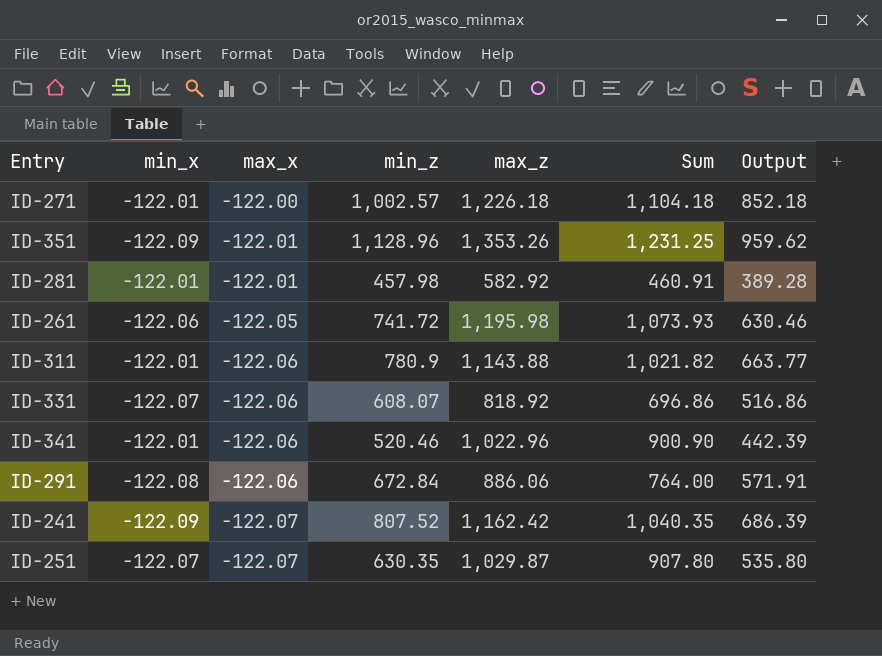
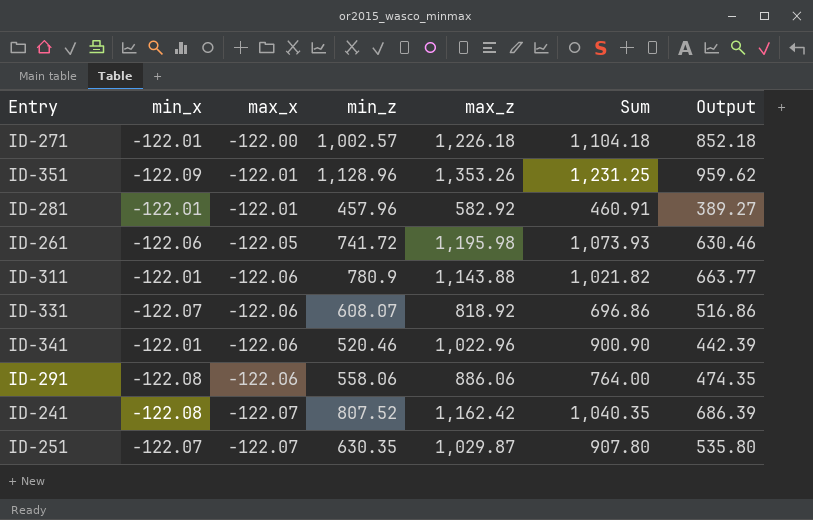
ID-281 | min_z: 457.98 -> 457.96
ID-281 | Output: 389.28 -> 389.27
ID-291 | min_z: 672.84 -> 558.06
ID-291 | Output: 571.91 -> 474.35
ID-241 | min_x: -122.09 -> -122.08

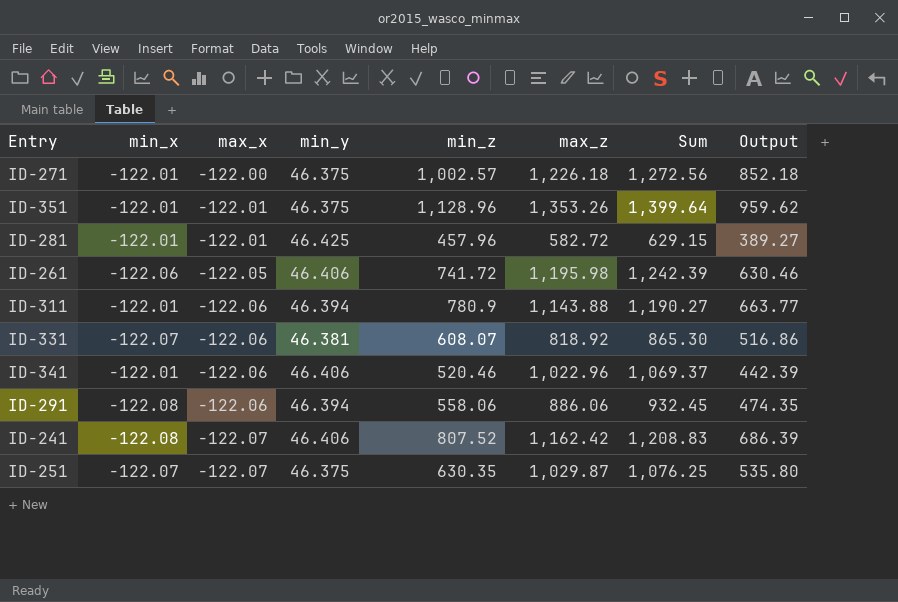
column min_y | position: none -> 4
column Sum | formula: [max_x] + [max_z] -> [min_y] + [max_z]
ID-351 | min_x: -122.09 -> -122.01
ID-281 | max_z: 582.92 -> 582.72

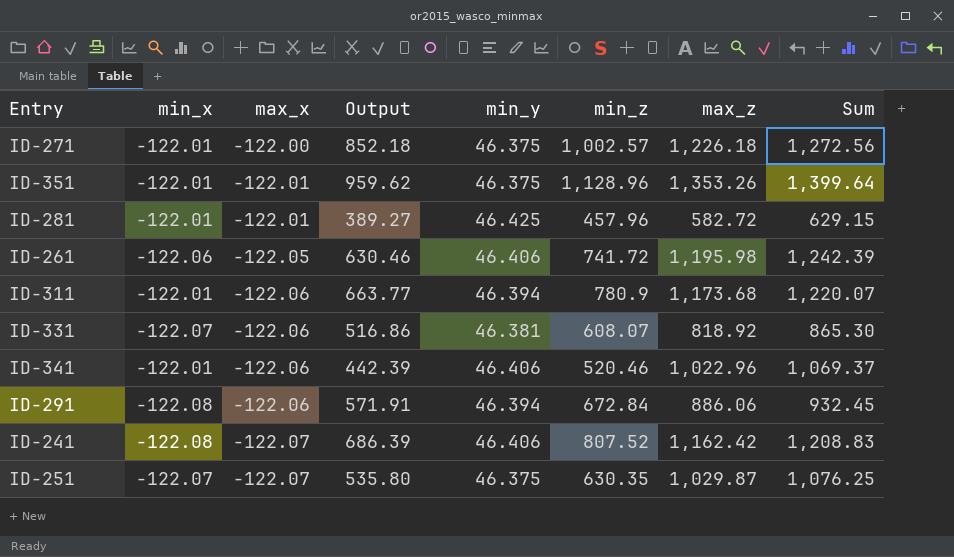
column Output | position: 8 -> 4
ID-311 | max_z: 1,143.88 -> 1,173.68
ID-311 | Sum: 1,190.27 -> 1,220.07
ID-291 | Output: 474.35 -> 571.91
ID-291 | min_z: 558.06 -> 672.84

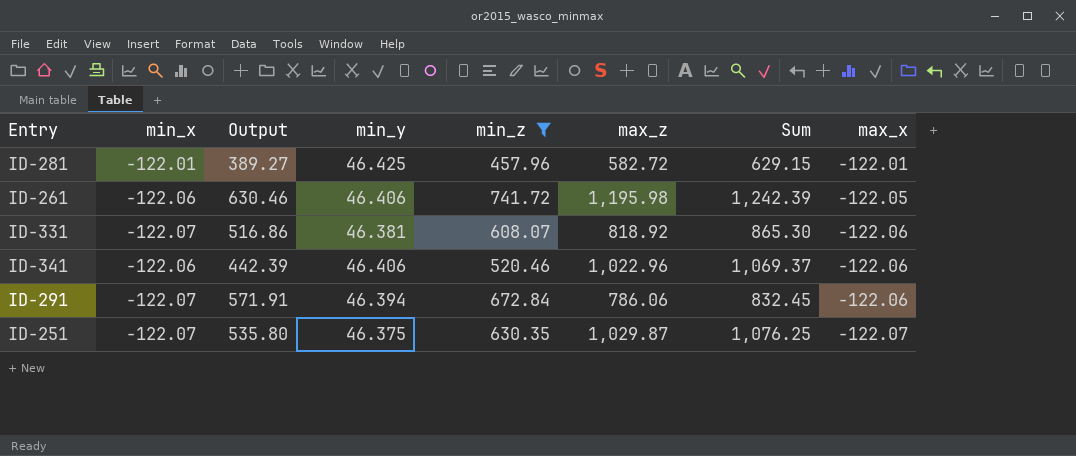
filter: none -> min_z <= 741.72
column max_x | position: 3 -> 8
ID-341 | min_x: -122.01 -> -122.06
ID-291 | min_x: -122.08 -> -122.07
ID-291 | max_z: 886.06 -> 786.06
ID-291 | Sum: 932.45 -> 832.45

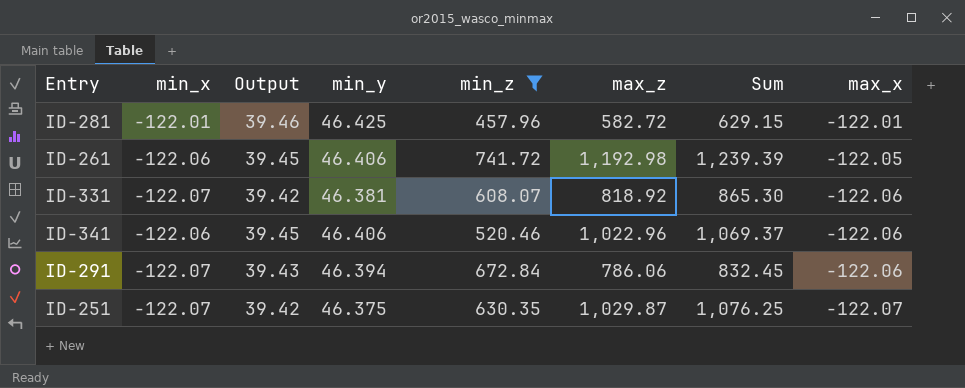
column Output | formula: [min_z] * 0.85 -> [min_y] * 0.85
ID-261 | max_z: 1,195.98 -> 1,192.98
ID-261 | Sum: 1,242.39 -> 1,239.39

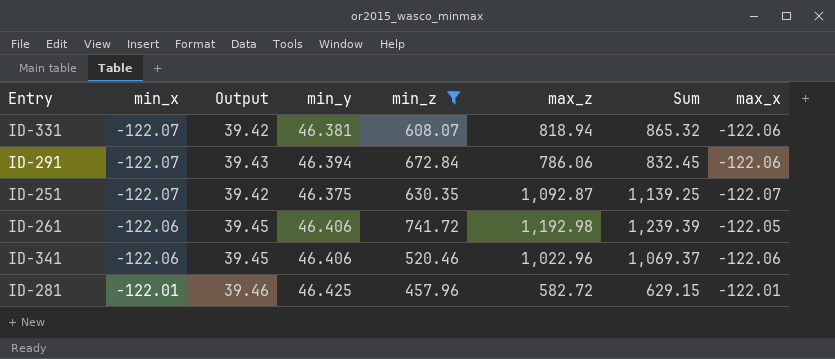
row order: max_x descending -> min_x ascending
ID-331 | max_z: 818.92 -> 818.94
ID-331 | Sum: 865.30 -> 865.32
ID-251 | max_z: 1,029.87 -> 1,092.87
ID-251 | Sum: 1,076.25 -> 1,139.25

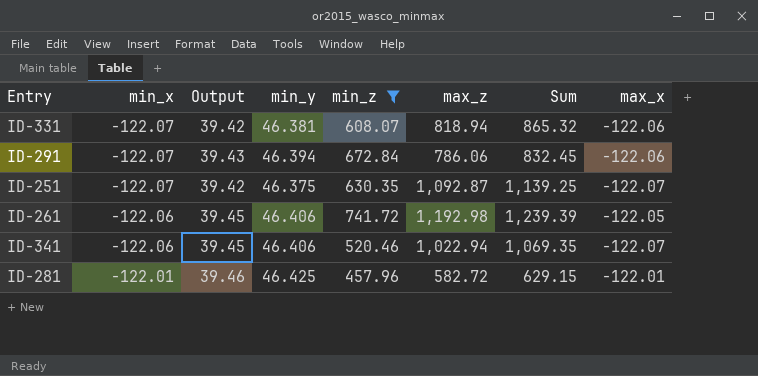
ID-341 | max_z: 1,022.96 -> 1,022.94
ID-341 | Sum: 1,069.37 -> 1,069.35
ID-341 | max_x: -122.06 -> -122.07

